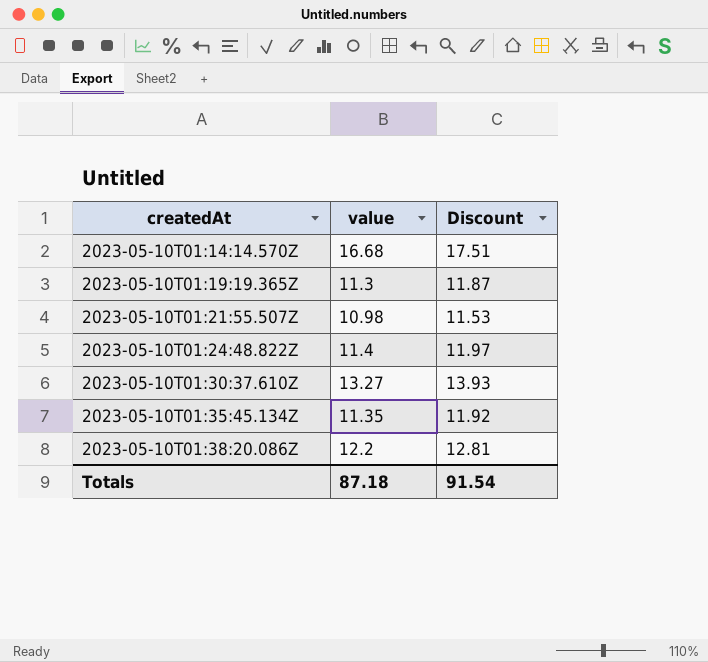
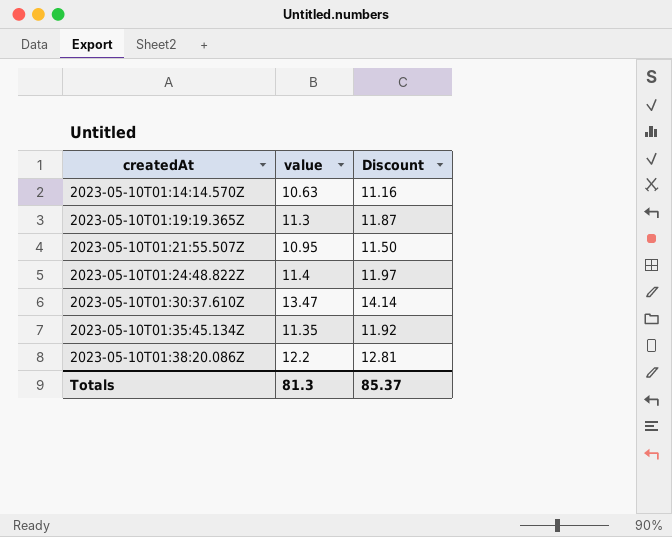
2023-05-10T01:14:14.570Z | value: 16.68 -> 10.63
2023-05-10T01:14:14.570Z | Discount: 17.51 -> 11.16
2023-05-10T01:21:55.507Z | value: 10.98 -> 10.95
2023-05-10T01:21:55.507Z | Discount: 11.53 -> 11.50
2023-05-10T01:30:37.610Z | value: 13.27 -> 13.47
2023-05-10T01:30:37.610Z | Discount: 13.93 -> 14.14
Totals | value: 87.18 -> 81.3
Totals | Discount: 91.54 -> 85.37

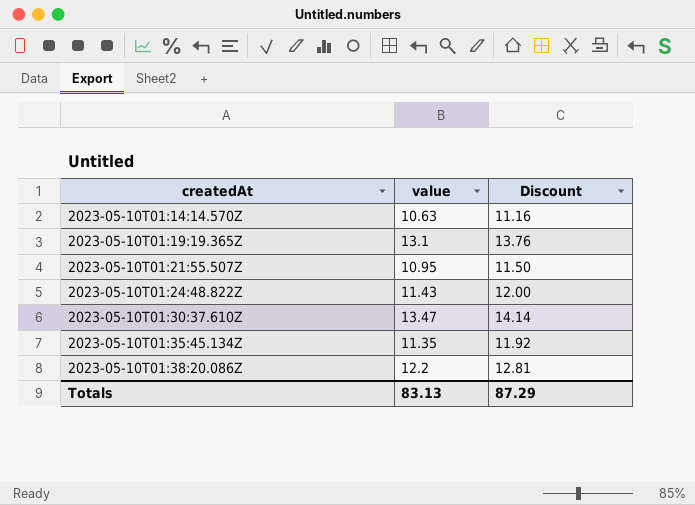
2023-05-10T01:19:19.365Z | value: 11.3 -> 13.1
2023-05-10T01:19:19.365Z | Discount: 11.87 -> 13.76
2023-05-10T01:24:48.822Z | value: 11.4 -> 11.43
2023-05-10T01:24:48.822Z | Discount: 11.97 -> 12.00
Totals | value: 81.3 -> 83.13
Totals | Discount: 85.37 -> 87.29

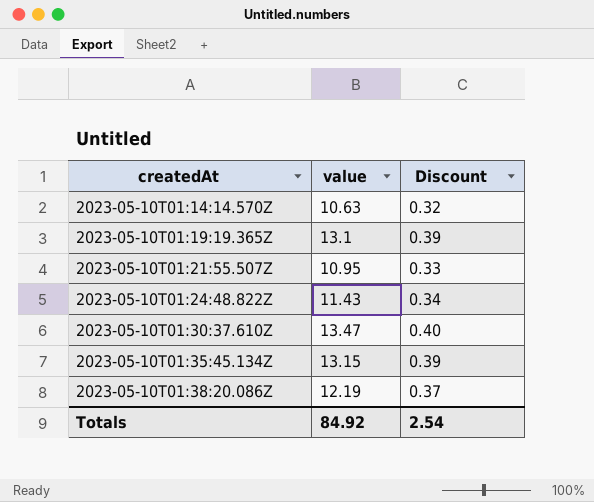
column Discount | formula: [value] * 1.05 -> [value] * 0.03
2023-05-10T01:35:45.134Z | value: 11.35 -> 13.15
2023-05-10T01:38:20.086Z | value: 12.2 -> 12.19
Totals | value: 83.13 -> 84.92
Totals | Discount: 87.29 -> 2.54

